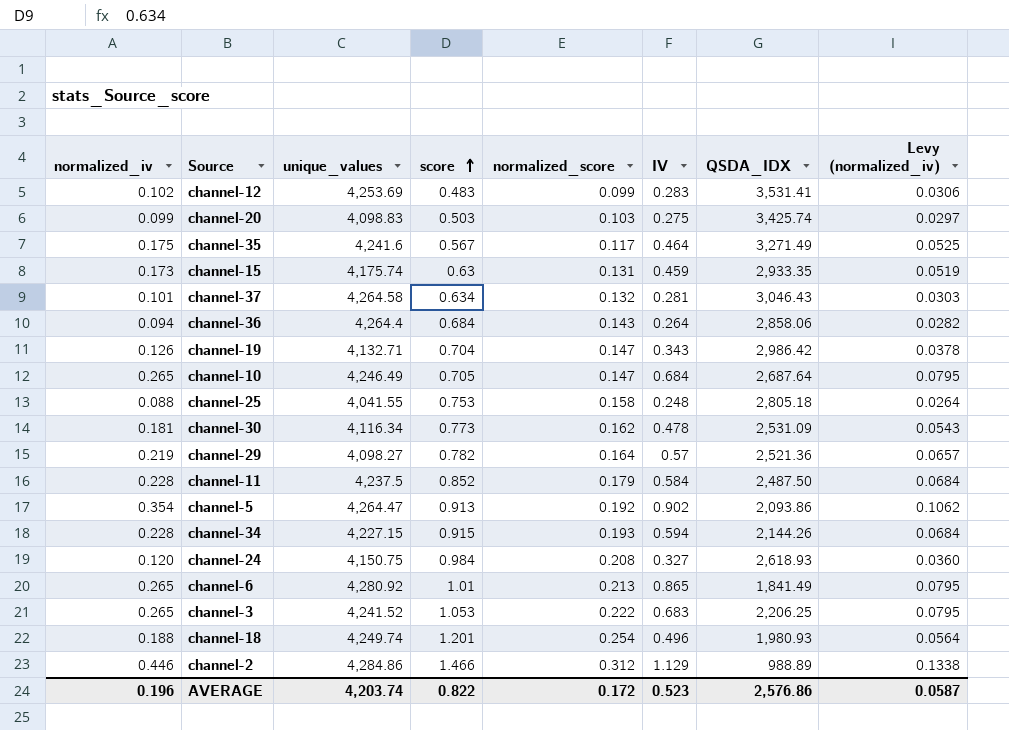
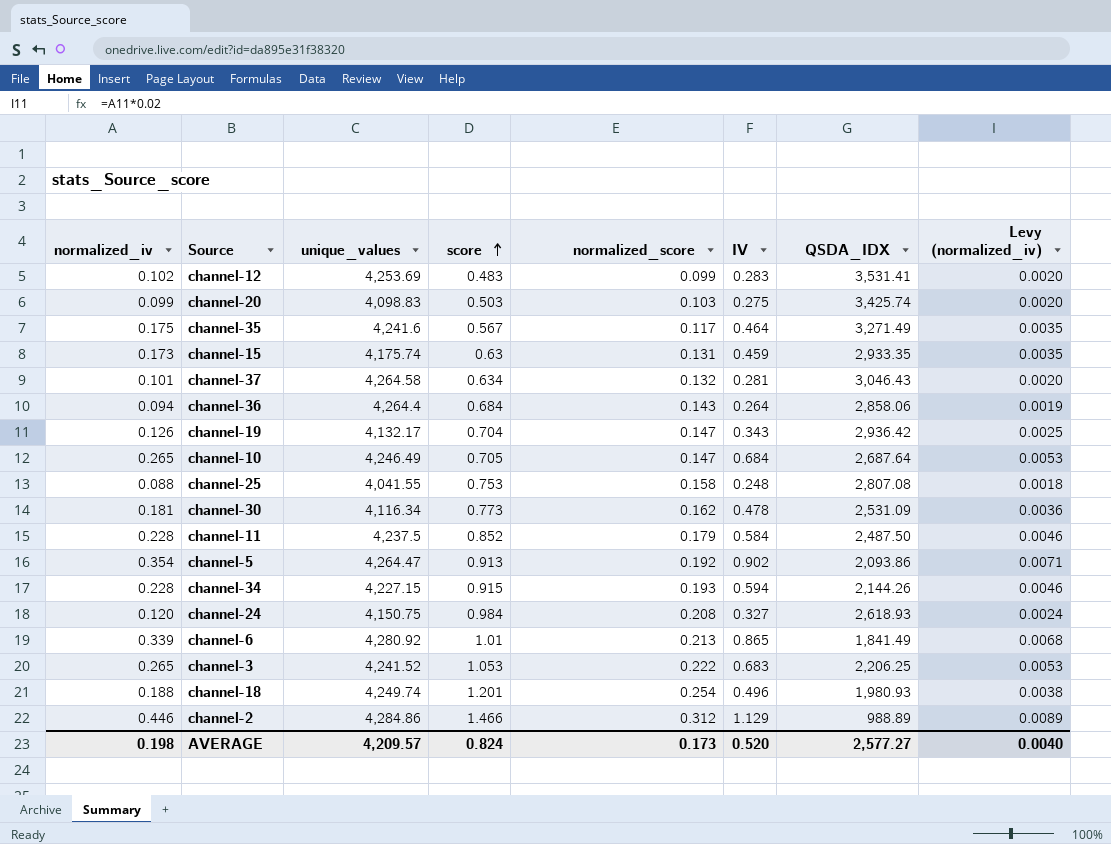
column Levy (normalized_iv) | formula: [normalized_iv] * 0.3 -> [normalized_iv] * 0.02
row channel-29: 0.219 | 4,098.27 | 0.782 | 0.164 | 0.57 | 2,521.36 | 0.0657 -> none
channel-19 | unique_values: 4,132.71 -> 4,132.17
channel-19 | QSDA_IDX: 2,986.42 -> 2,936.42
channel-25 | QSDA_IDX: 2,805.18 -> 2,807.08
channel-6 | normalized_iv: 0.265 -> 0.339
AVERAGE | normalized_iv: 0.196 -> 0.198
AVERAGE | unique_values: 4,203.74 -> 4,209.57
AVERAGE | score: 0.822 -> 0.824
AVERAGE | normalized_score: 0.172 -> 0.173
AVERAGE | IV: 0.523 -> 0.520
AVERAGE | QSDA_IDX: 2,576.86 -> 2,577.27
AVERAGE | Levy (normalized_iv): 0.0587 -> 0.0040

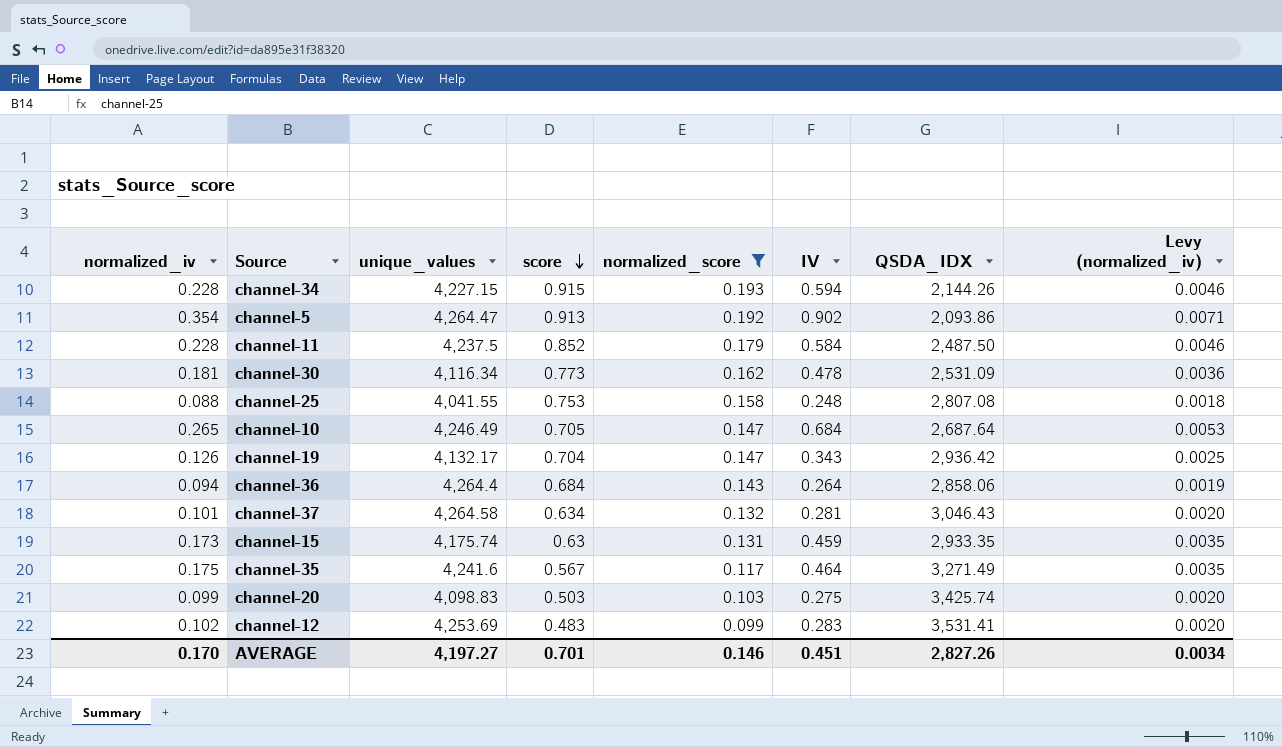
filter: none -> normalized_score <= 0.193
row order: score ascending -> score descending
AVERAGE | normalized_iv: 0.198 -> 0.170
AVERAGE | unique_values: 4,209.57 -> 4,197.27
AVERAGE | score: 0.824 -> 0.701
AVERAGE | normalized_score: 0.173 -> 0.146
AVERAGE | IV: 0.520 -> 0.451
AVERAGE | QSDA_IDX: 2,577.27 -> 2,827.26
AVERAGE | Levy (normalized_iv): 0.0040 -> 0.0034

